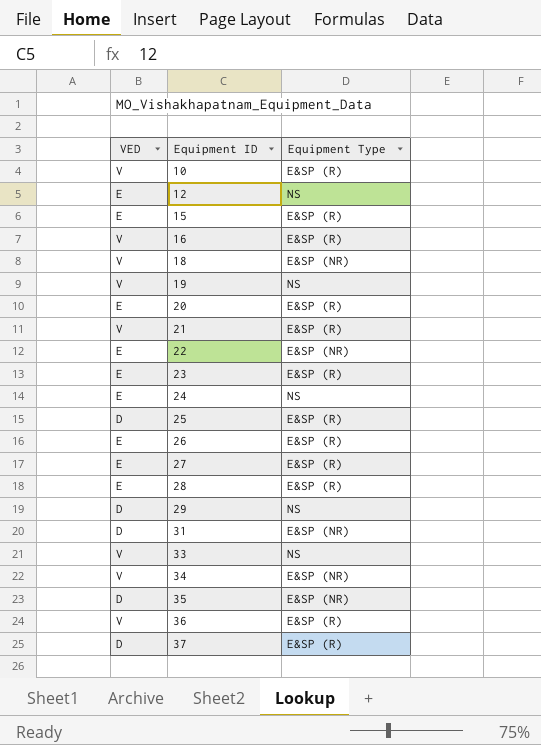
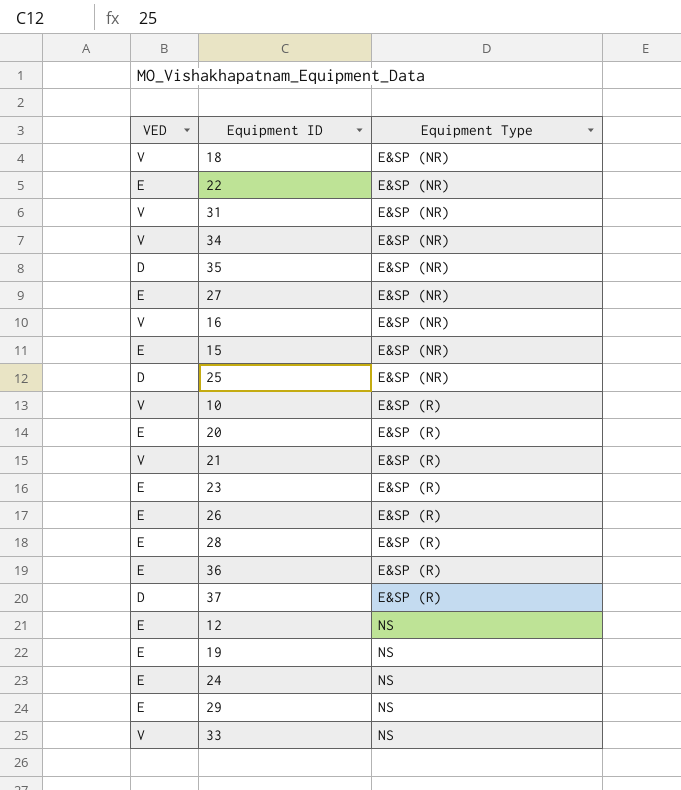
row order: Equipment ID ascending -> Equipment Type ascending
31 | VED: D -> V
27 | Equipment Type: E&SP (R) -> E&SP (NR)
16 | Equipment Type: E&SP (R) -> E&SP (NR)
15 | Equipment Type: E&SP (R) -> E&SP (NR)
25 | Equipment Type: E&SP (R) -> E&SP (NR)
36 | VED: V -> E
19 | VED: V -> E
29 | VED: D -> E

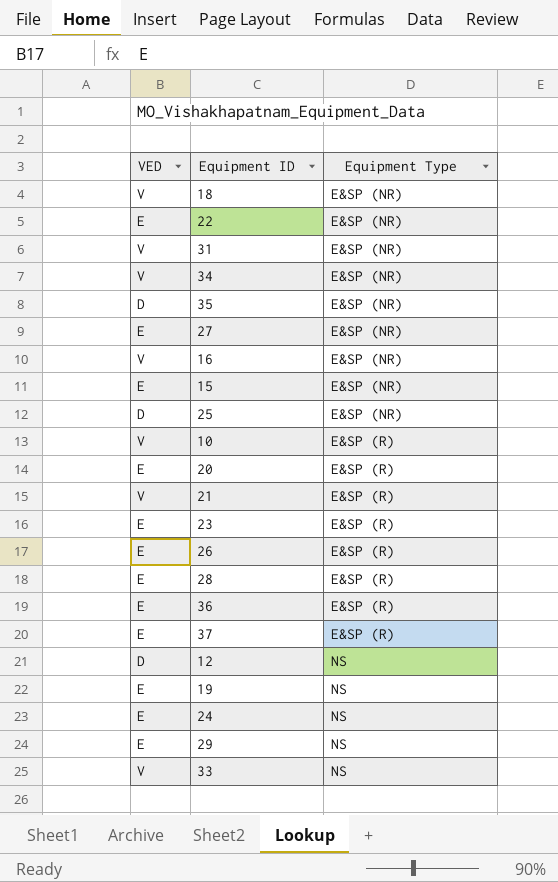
37 | VED: D -> E
12 | VED: E -> D

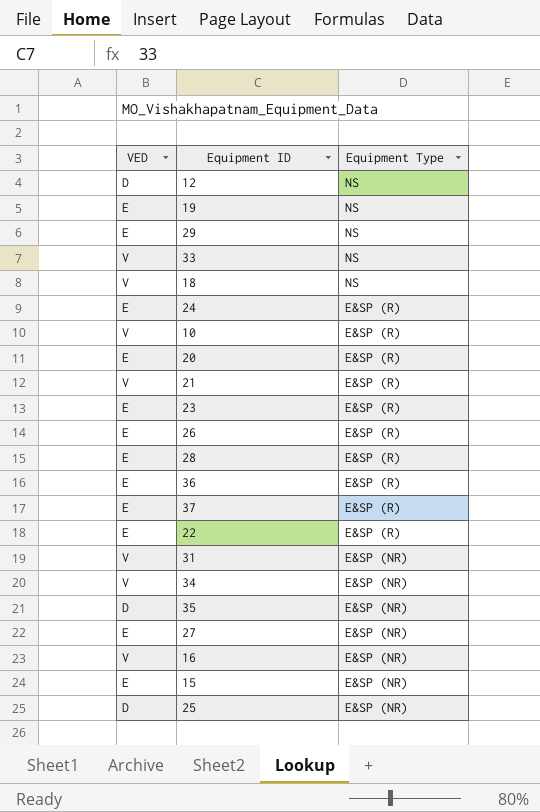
row order: Equipment Type ascending -> Equipment Type descending
18 | Equipment Type: E&SP (NR) -> NS
24 | Equipment Type: NS -> E&SP (R)
22 | Equipment Type: E&SP (NR) -> E&SP (R)

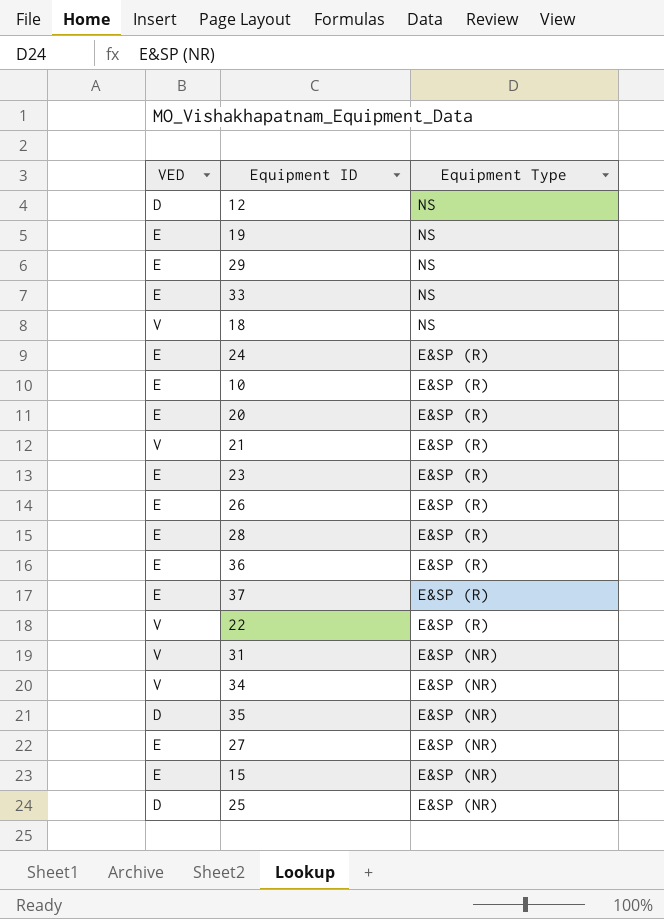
row 16: V | E&SP (NR) -> none
33 | VED: V -> E
10 | VED: V -> E
22 | VED: E -> V

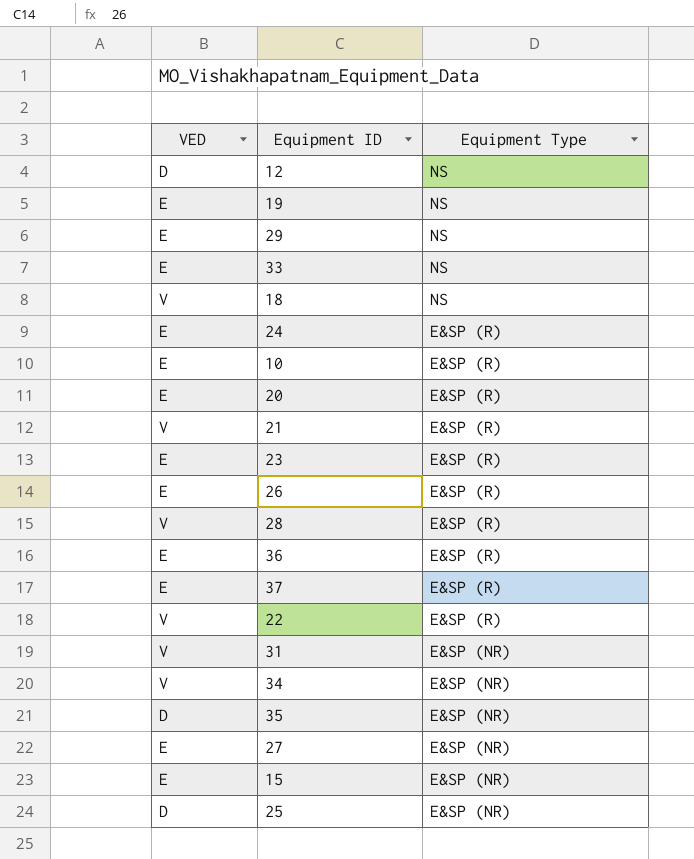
28 | VED: E -> V

